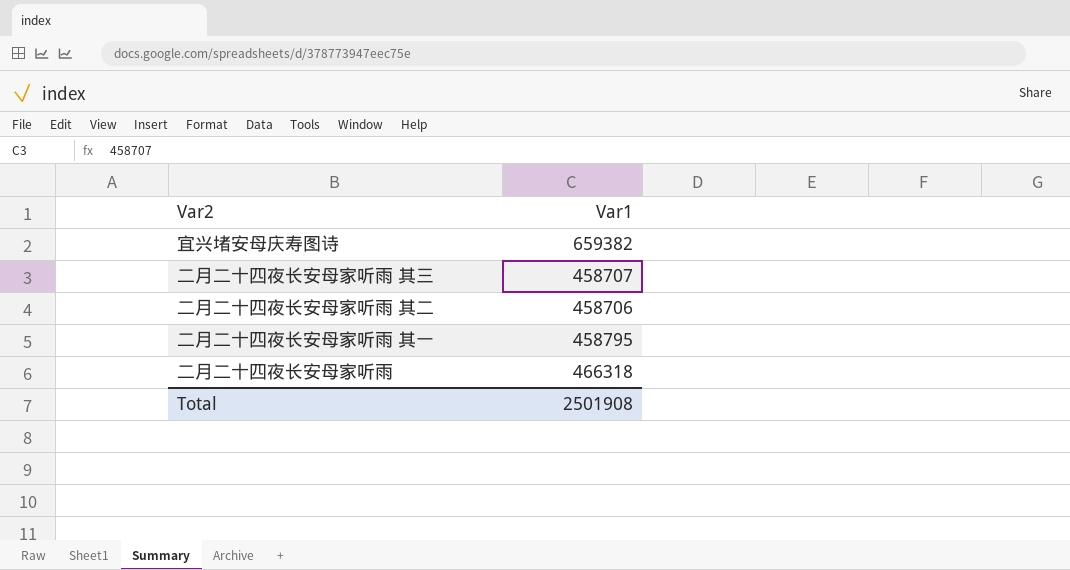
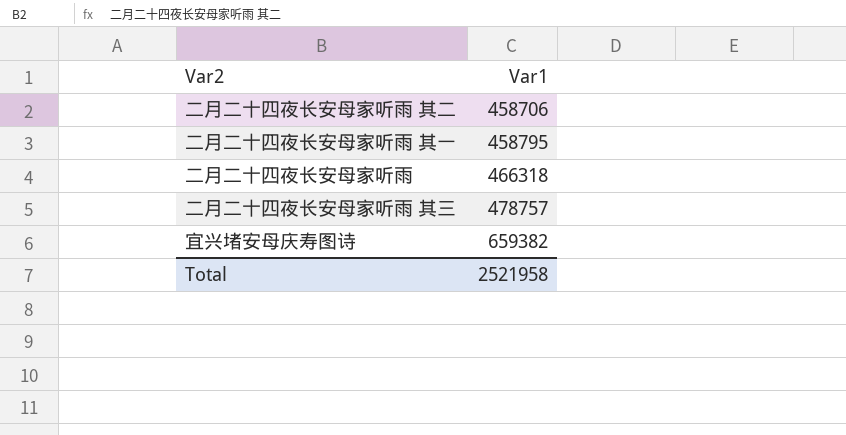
row order: none -> Var1 ascending
二月二十四夜长安母家听雨 其三 | Var1: 458707 -> 478757
Total | Var1: 2501908 -> 2521958

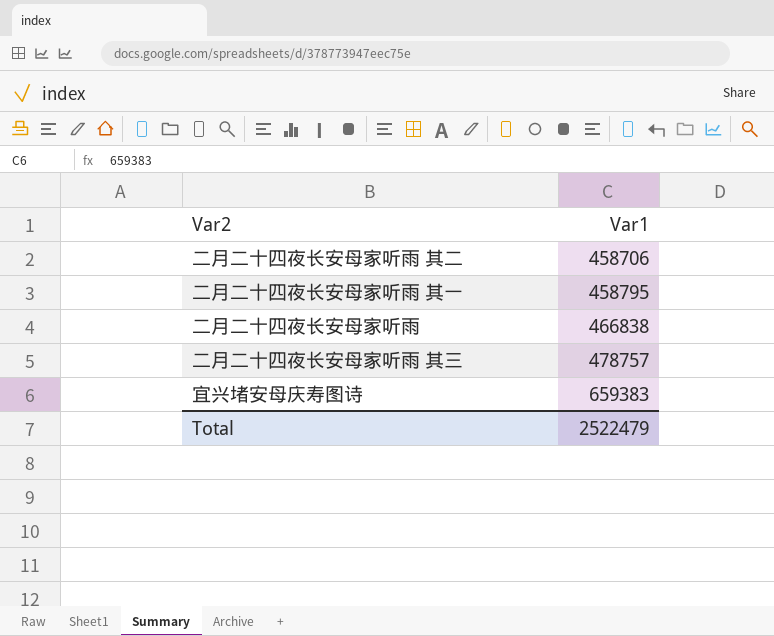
二月二十四夜长安母家听雨 | Var1: 466318 -> 466838
宜兴堵安母庆寿图诗 | Var1: 659382 -> 659383
Total | Var1: 2521958 -> 2522479

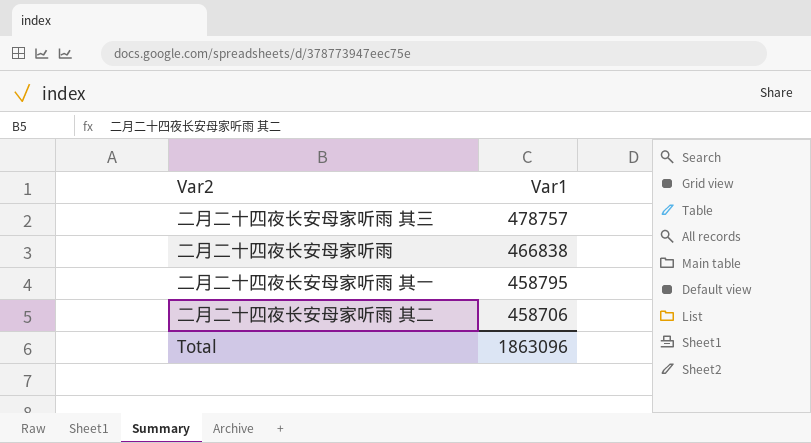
row order: Var1 ascending -> Var1 descending
row 宜兴堵安母庆寿图诗: 659383 -> none
Total | Var1: 2522479 -> 1863096

